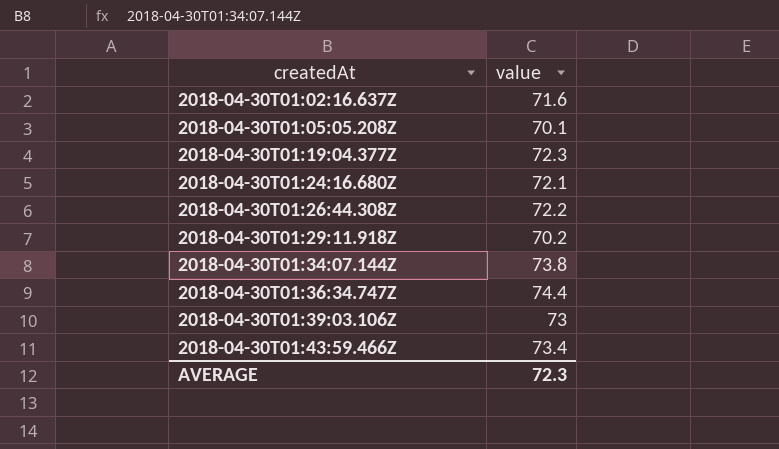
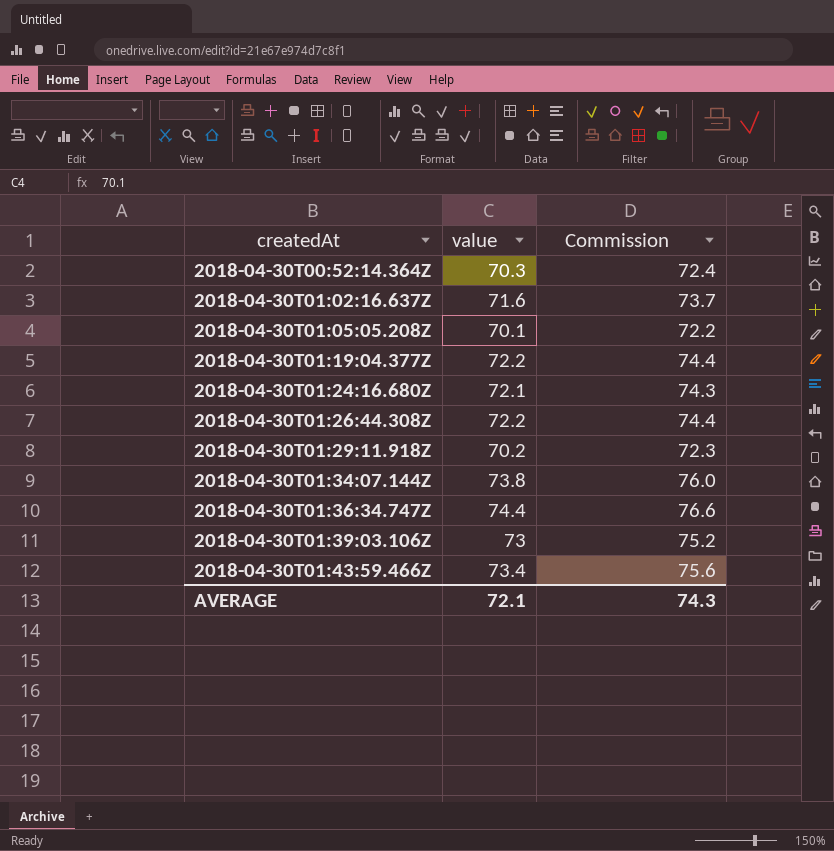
column Commission | formula: none -> [value] * 1.03
row 2018-04-30T00:52:14.364Z: none -> 70.3 | 72.4
2018-04-30T01:19:04.377Z | value: 72.3 -> 72.2
AVERAGE | value: 72.3 -> 72.1

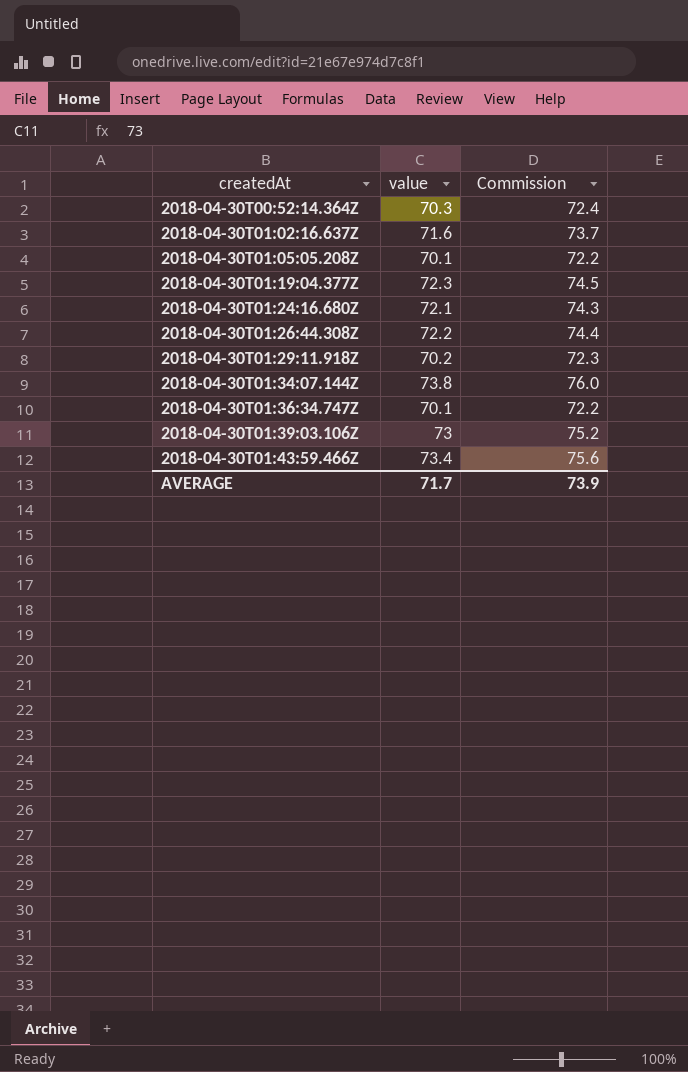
2018-04-30T01:19:04.377Z | value: 72.2 -> 72.3
2018-04-30T01:19:04.377Z | Commission: 74.4 -> 74.5
2018-04-30T01:36:34.747Z | value: 74.4 -> 70.1
2018-04-30T01:36:34.747Z | Commission: 76.6 -> 72.2
AVERAGE | value: 72.1 -> 71.7
AVERAGE | Commission: 74.3 -> 73.9

